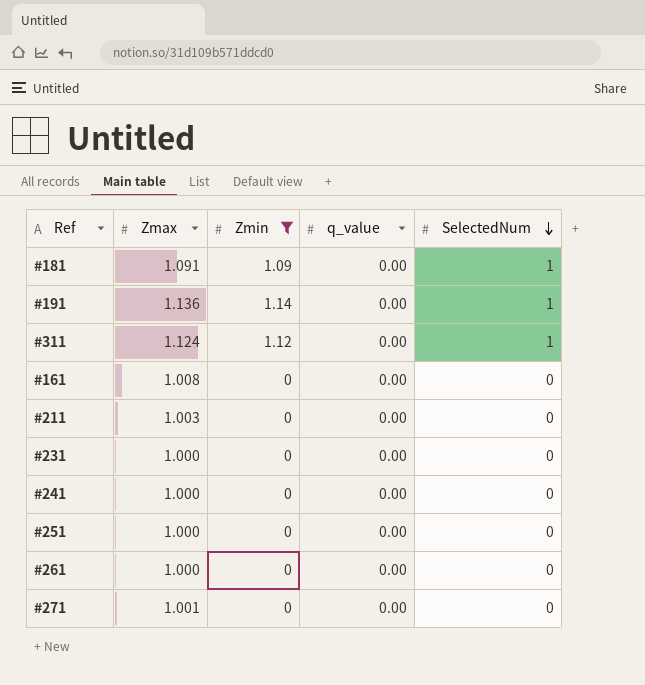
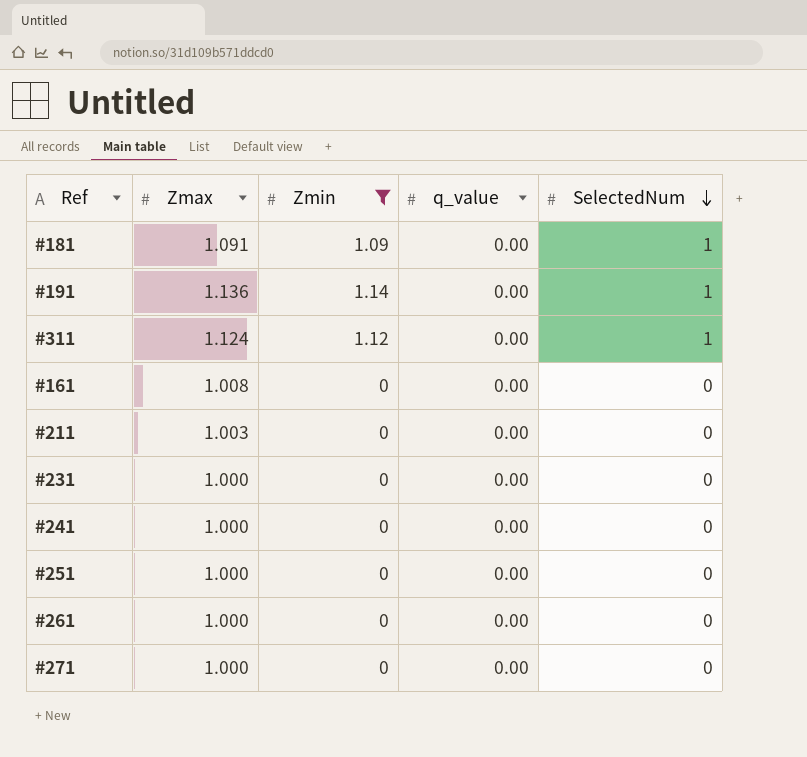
#271 | Zmax: 1.001 -> 1.000

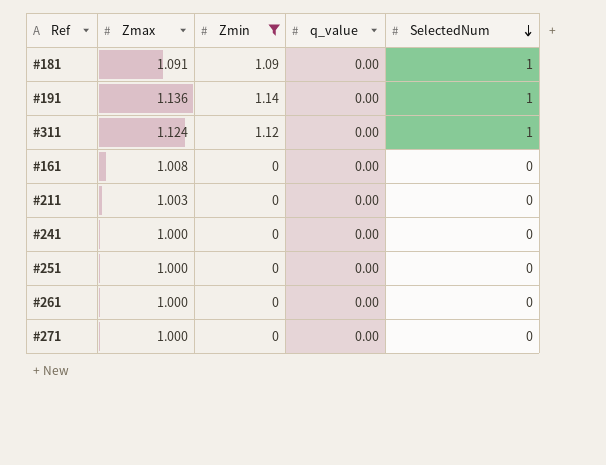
row #231: 1.000 | 0 | 0.00 | 0 -> none

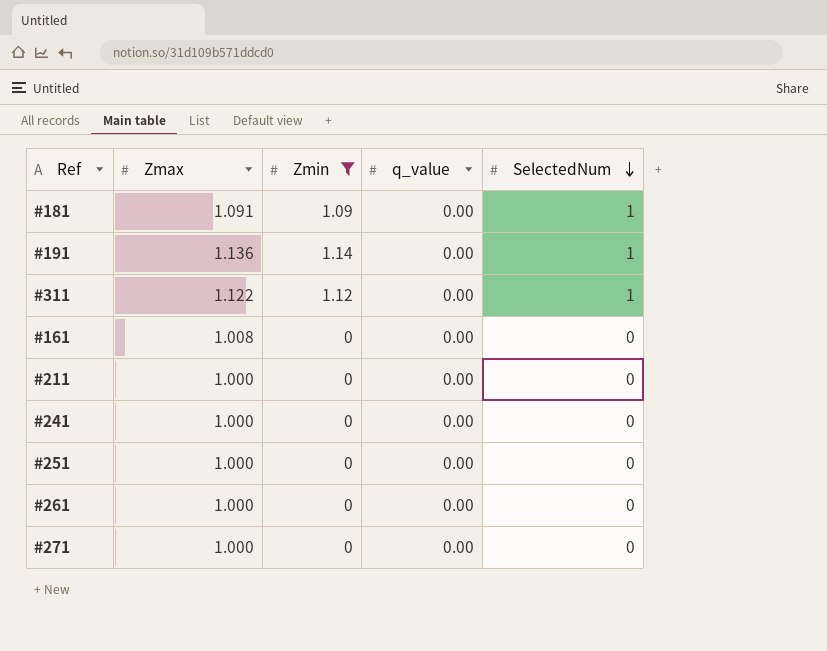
#311 | Zmax: 1.124 -> 1.122
#211 | Zmax: 1.003 -> 1.000

